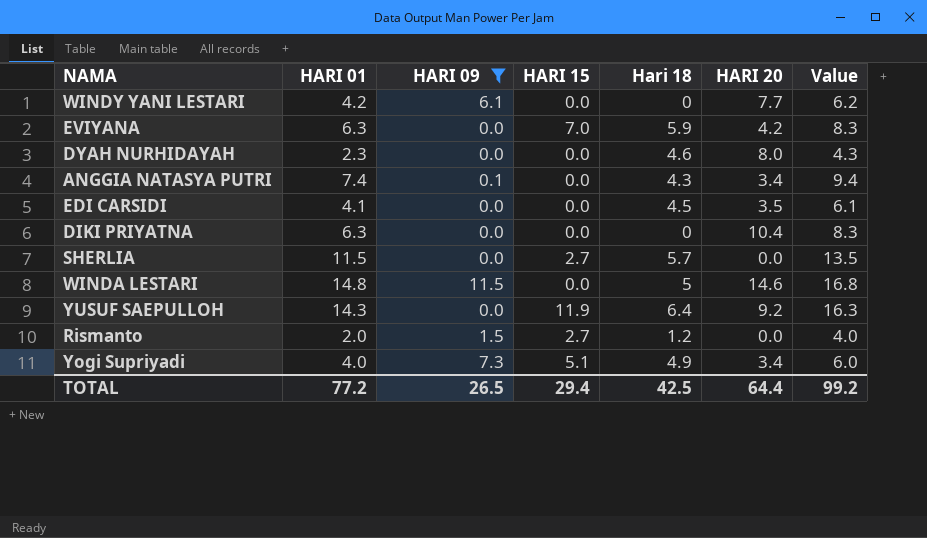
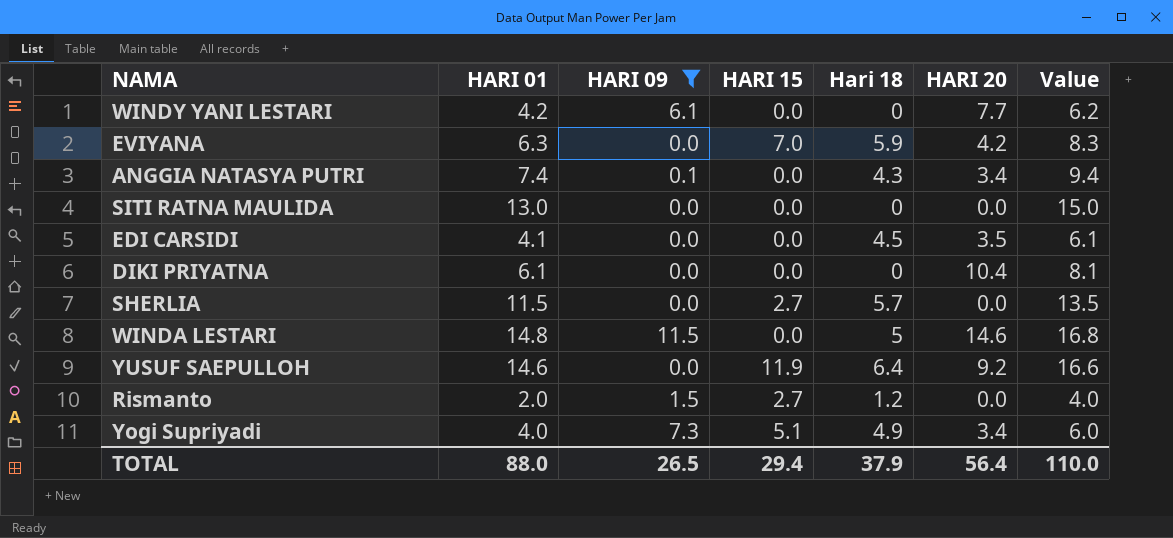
row DYAH NURHIDAYAH: 2.3 | 0.0 | 0.0 | 4.6 | 8.0 | 4.3 -> none
row SITI RATNA MAULIDA: none -> 13.0 | 0.0 | 0.0 | 0 | 0.0 | 15.0
DIKI PRIYATNA | HARI 01: 6.3 -> 6.1
DIKI PRIYATNA | Value: 8.3 -> 8.1
YUSUF SAEPULLOH | HARI 01: 14.3 -> 14.6
YUSUF SAEPULLOH | Value: 16.3 -> 16.6
TOTAL | HARI 01: 77.2 -> 88.0
TOTAL | Hari 18: 42.5 -> 37.9
TOTAL | HARI 20: 64.4 -> 56.4
TOTAL | Value: 99.2 -> 110.0

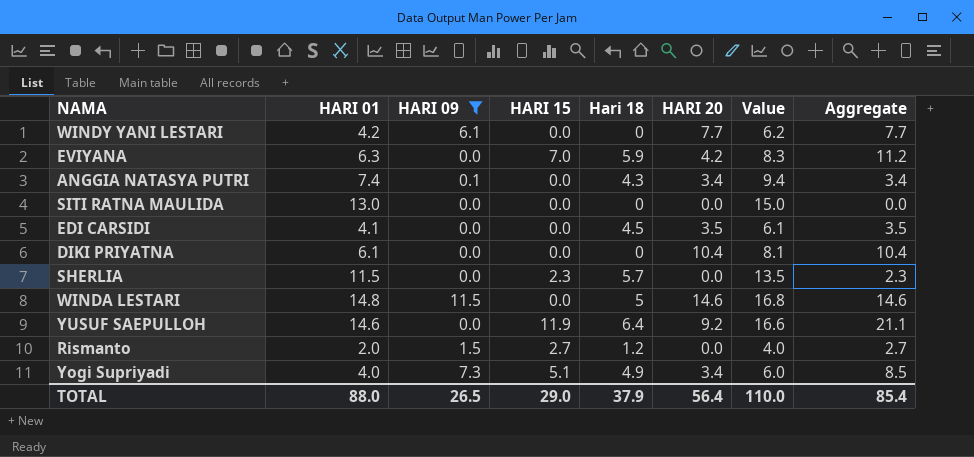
column Aggregate | formula: none -> [HARI 15] + [HARI 20]
SHERLIA | HARI 15: 2.7 -> 2.3
TOTAL | HARI 15: 29.4 -> 29.0

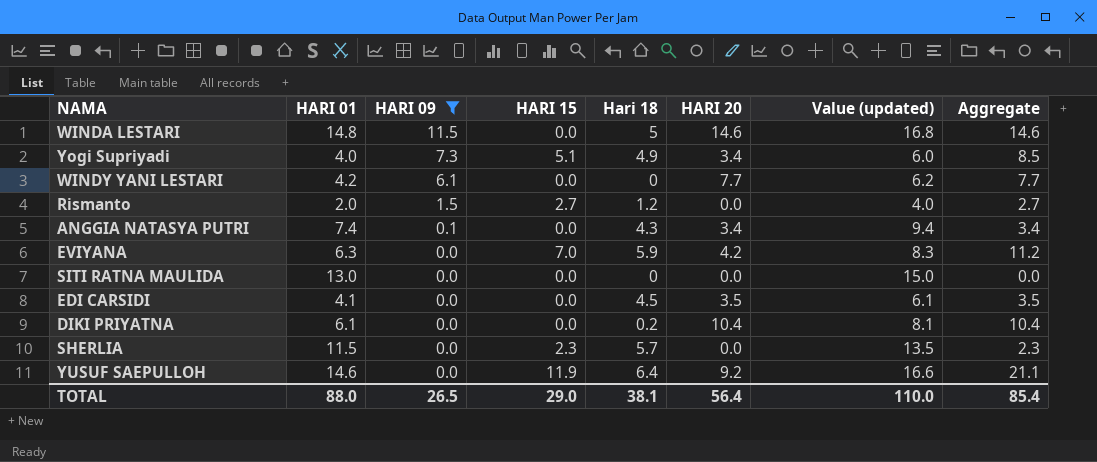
row order: none -> HARI 09 descending
column name: Value -> Value (updated)
DIKI PRIYATNA | Hari 18: 0 -> 0.2
TOTAL | Hari 18: 37.9 -> 38.1

